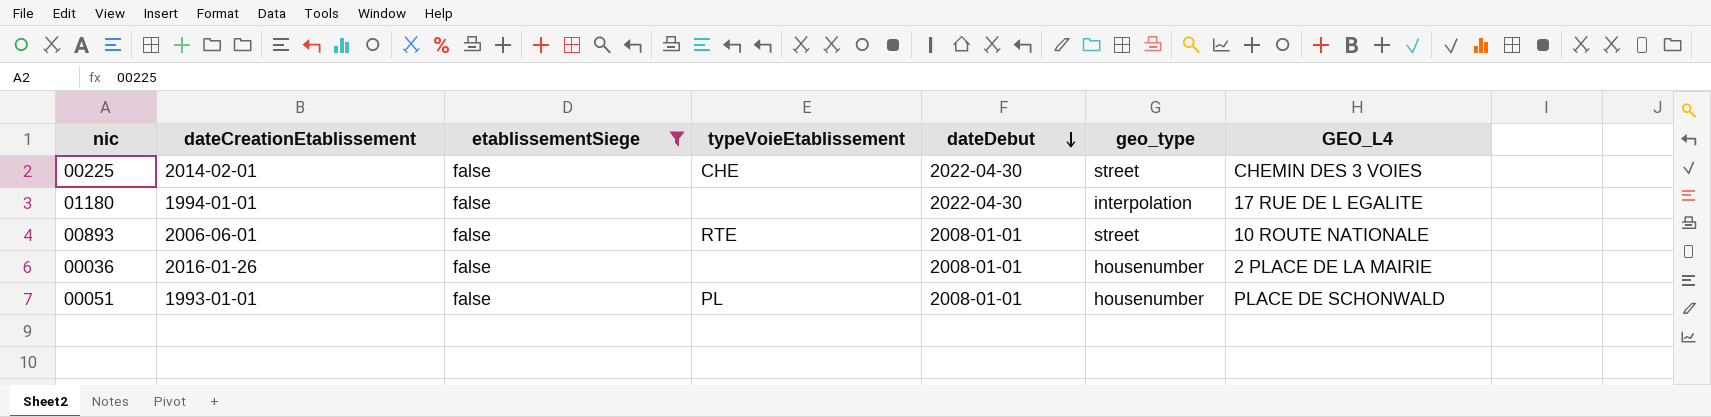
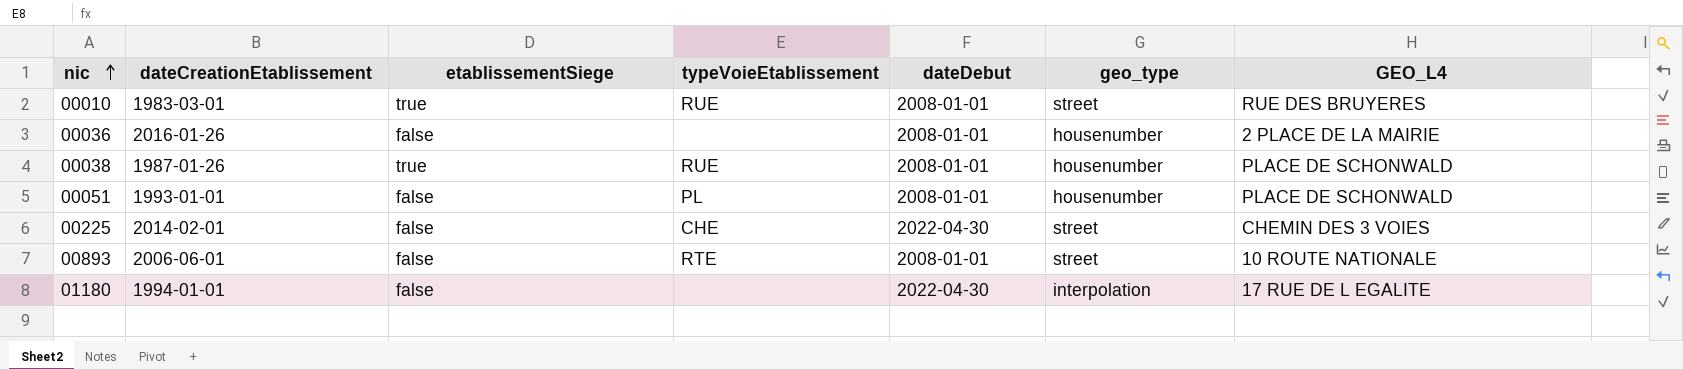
filter: etablissementSiege = false -> none
row order: dateDebut descending -> nic ascending

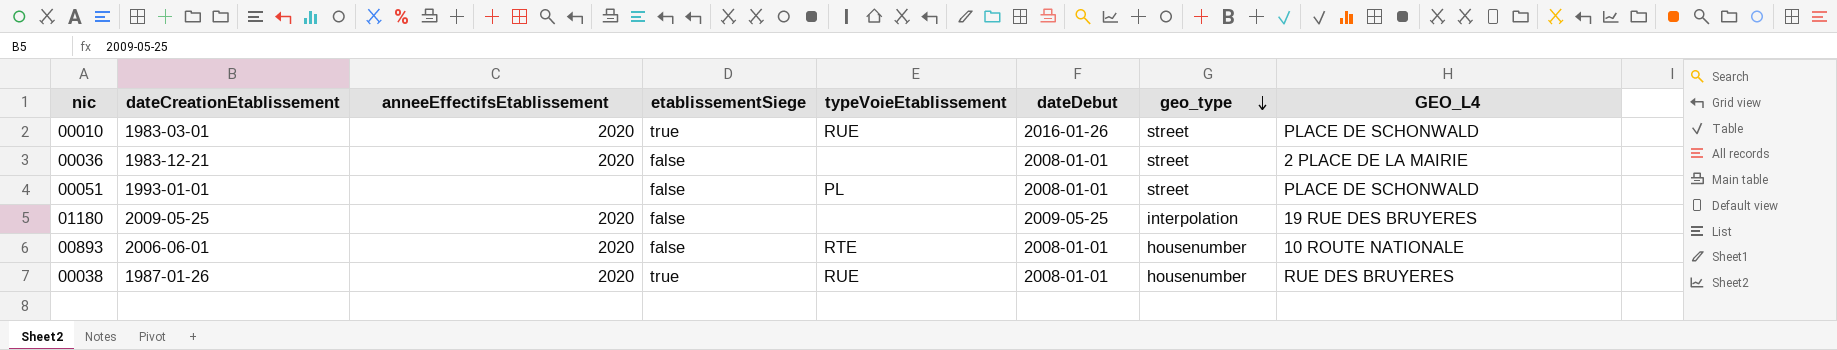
row order: nic ascending -> geo_type descending
column anneeEffectifsEtablissement | position: none -> 3
row 00225: 2014-02-01 | false | CHE | 2022-04-30 | street | CHEMIN DES 3 VOIES -> none
00010 | dateDebut: 2008-01-01 -> 2016-01-26
00010 | GEO_L4: RUE DES BRUYERES -> PLACE DE SCHONWALD
00036 | dateCreationEtablissement: 2016-01-26 -> 1983-12-21
00036 | geo_type: housenumber -> street
00051 | geo_type: housenumber -> street
01180 | dateCreationEtablissement: 1994-01-01 -> 2009-05-25
01180 | dateDebut: 2022-04-30 -> 2009-05-25
01180 | GEO_L4: 17 RUE DE L EGALITE -> 19 RUE DES BRUYERES
00893 | geo_type: street -> housenumber
00038 | GEO_L4: PLACE DE SCHONWALD -> RUE DES BRUYERES

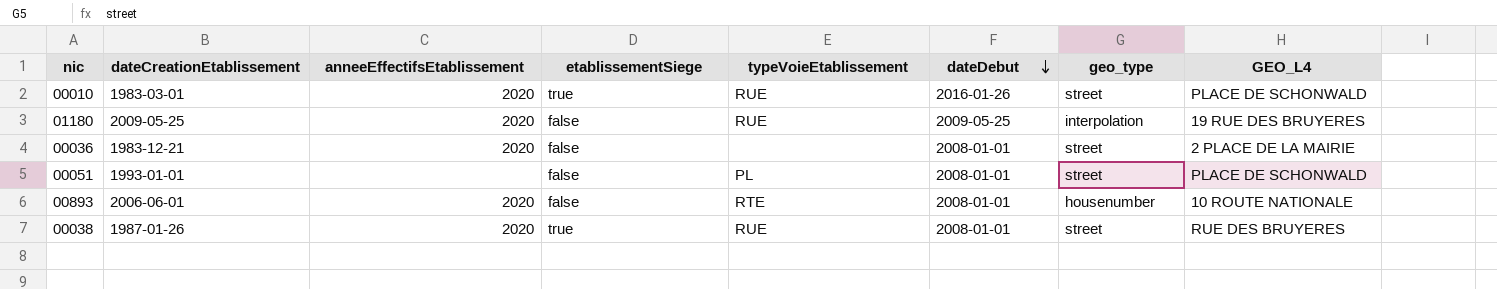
row order: geo_type descending -> dateDebut descending
01180 | typeVoieEtablissement: none -> RUE
00038 | geo_type: housenumber -> street

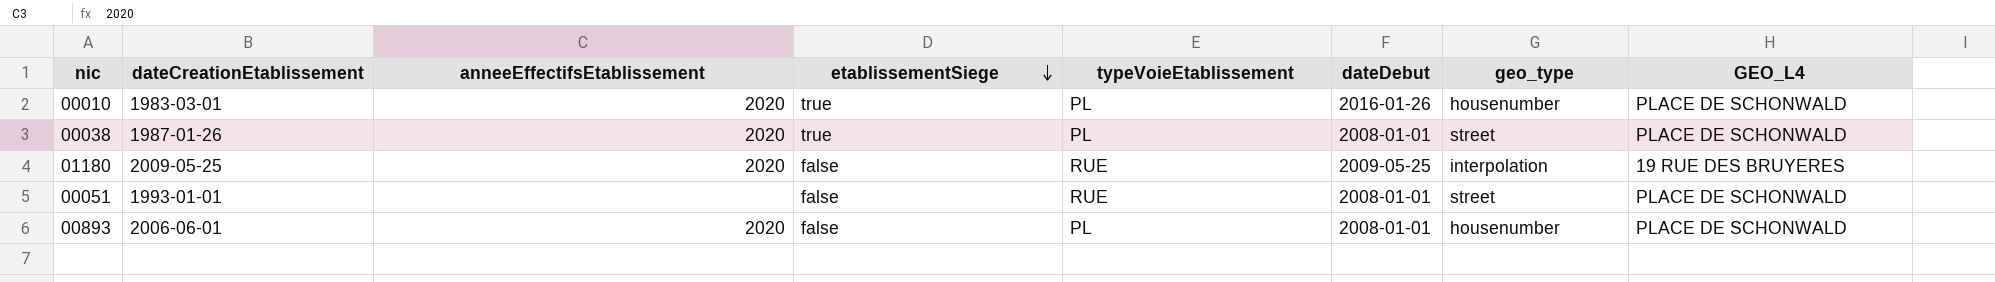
row order: dateDebut descending -> etablissementSiege descending
row 00036: 1983-12-21 | 2020 | false | none | 2008-01-01 | street | 2 PLACE DE LA MAIRIE -> none
00010 | typeVoieEtablissement: RUE -> PL
00010 | geo_type: street -> housenumber
00038 | typeVoieEtablissement: RUE -> PL
00038 | GEO_L4: RUE DES BRUYERES -> PLACE DE SCHONWALD
00051 | typeVoieEtablissement: PL -> RUE
00893 | typeVoieEtablissement: RTE -> PL
00893 | GEO_L4: 10 ROUTE NATIONALE -> PLACE DE SCHONWALD

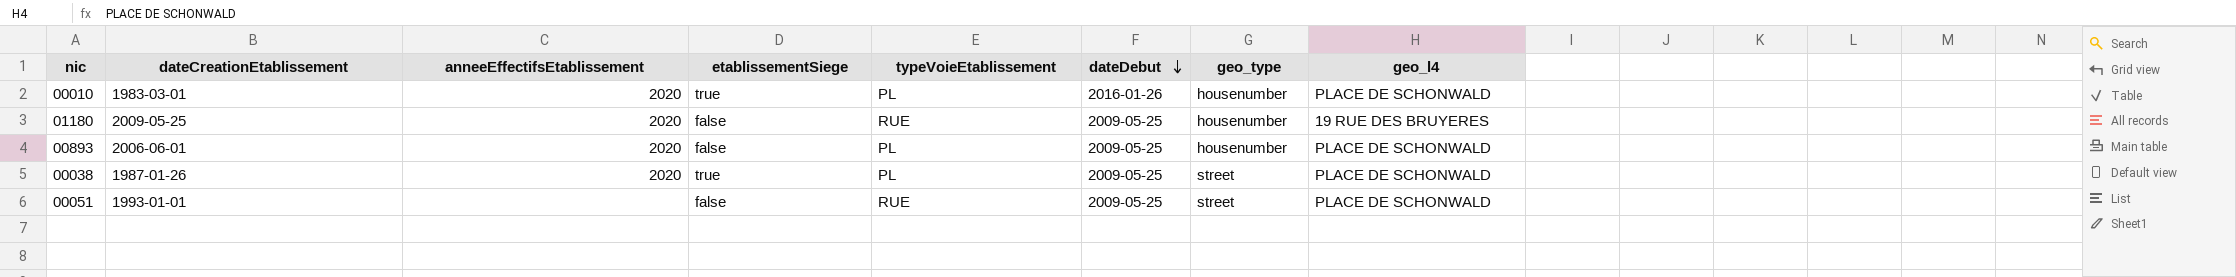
row order: etablissementSiege descending -> dateDebut descending
column name: GEO_L4 -> geo_l4
01180 | geo_type: interpolation -> housenumber
00893 | dateDebut: 2008-01-01 -> 2009-05-25
00038 | dateDebut: 2008-01-01 -> 2009-05-25
00051 | dateDebut: 2008-01-01 -> 2009-05-25

